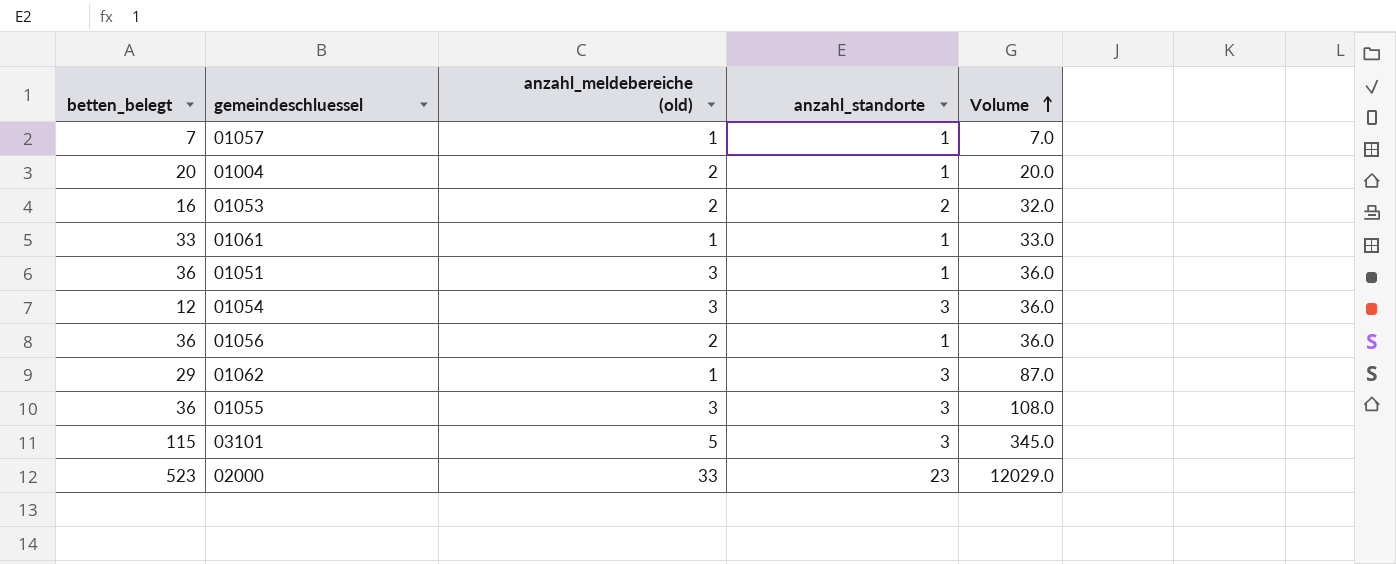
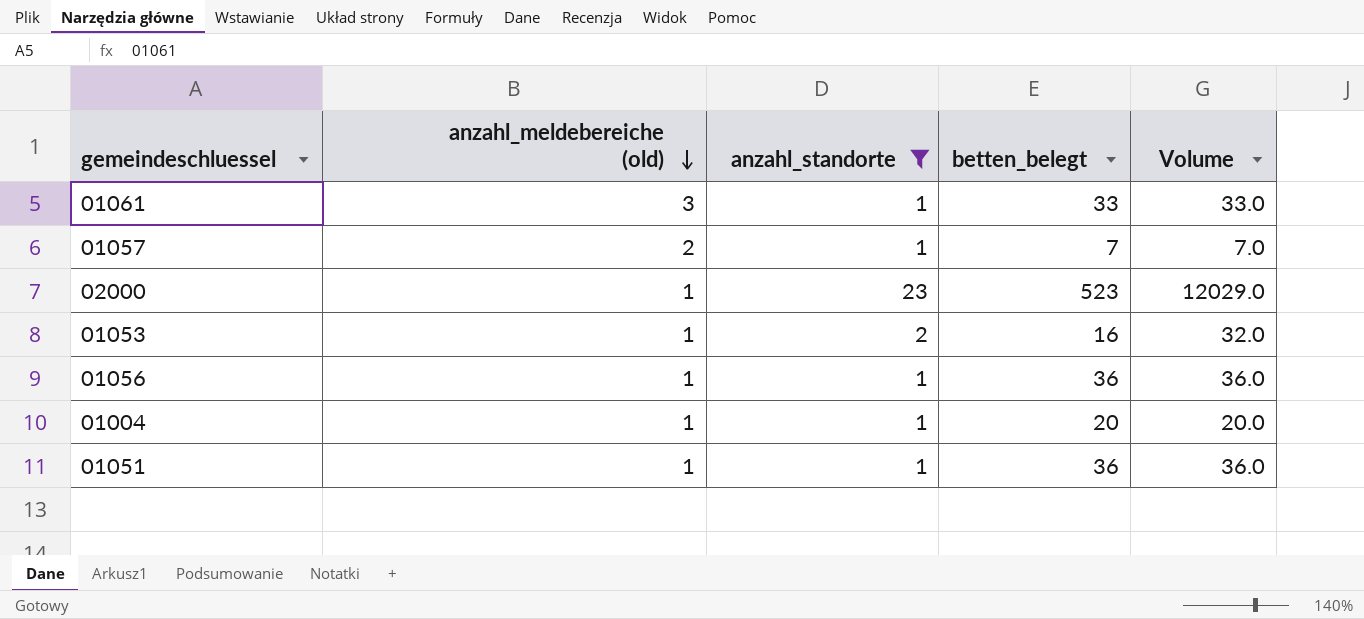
filter: none -> anzahl_standorte != 3
row order: Volume ascending -> anzahl_meldebereiche (old) descending
column betten_belegt | position: 1 -> 4
01061 | anzahl_meldebereiche (old): 1 -> 3
01057 | anzahl_meldebereiche (old): 1 -> 2
02000 | anzahl_meldebereiche (old): 33 -> 1
01053 | anzahl_meldebereiche (old): 2 -> 1
01056 | anzahl_meldebereiche (old): 2 -> 1
01004 | anzahl_meldebereiche (old): 2 -> 1
01051 | anzahl_meldebereiche (old): 3 -> 1

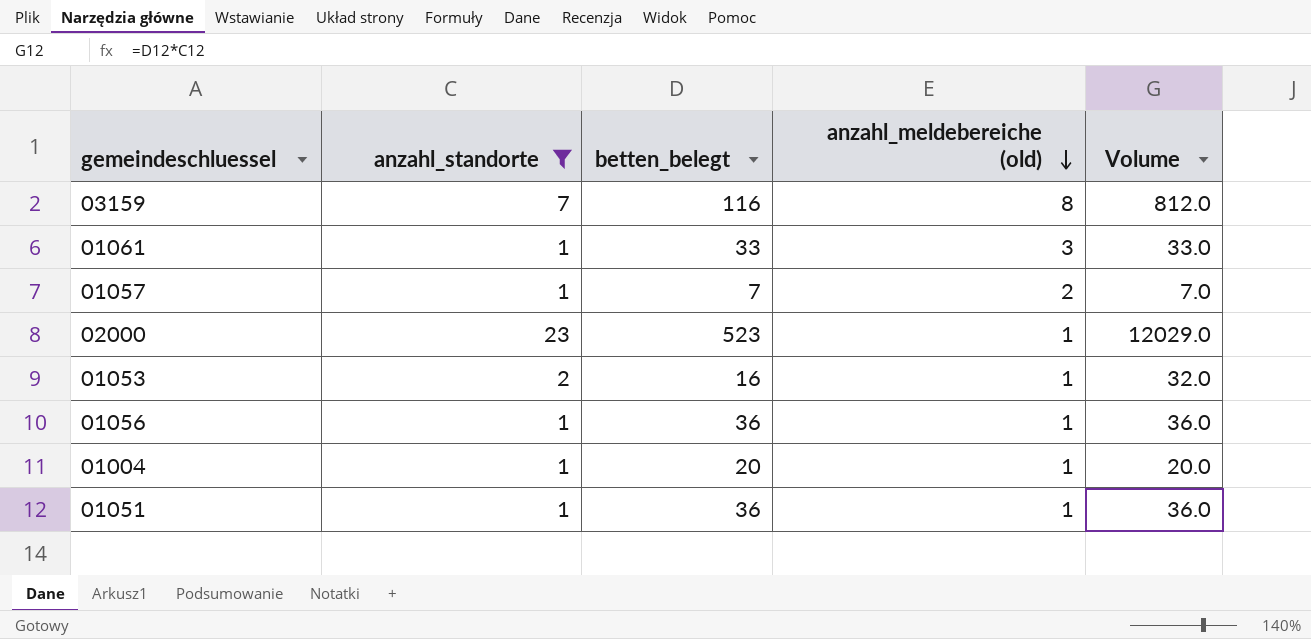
column anzahl_meldebereiche (old) | position: 2 -> 4
row 03159: none -> 7 | 116 | 8 | 812.0

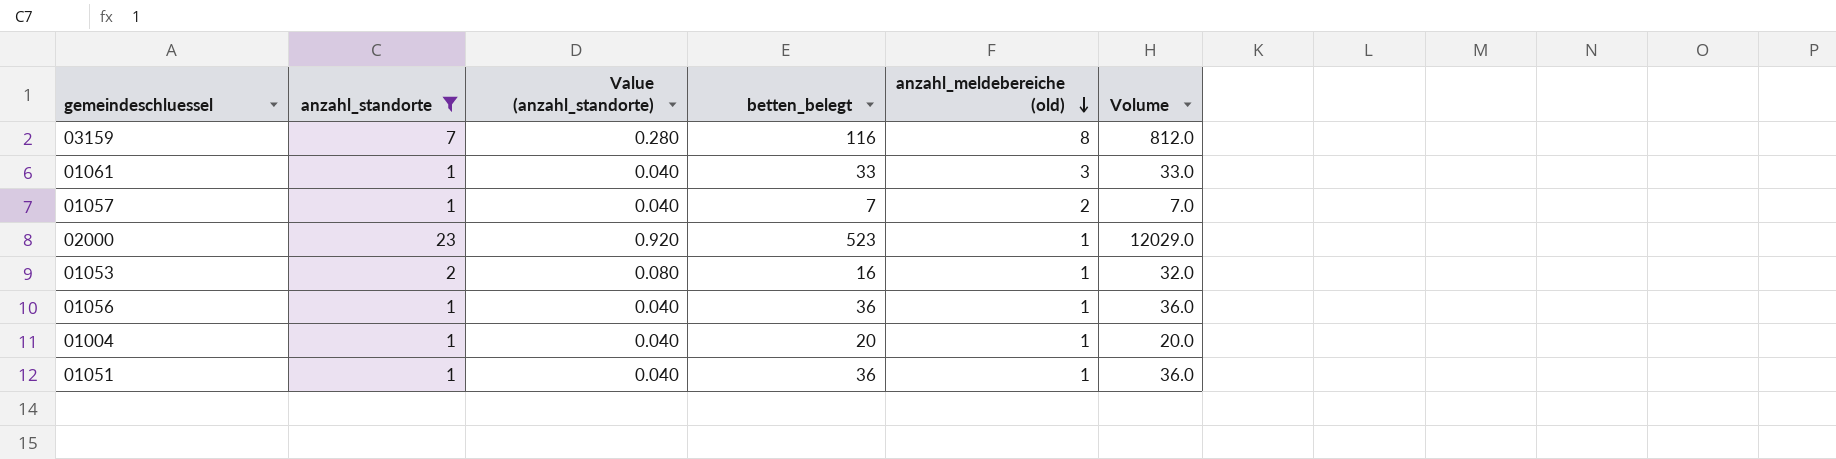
column Value (anzahl_standorte) | formula: none -> [anzahl_standorte] * 0.04

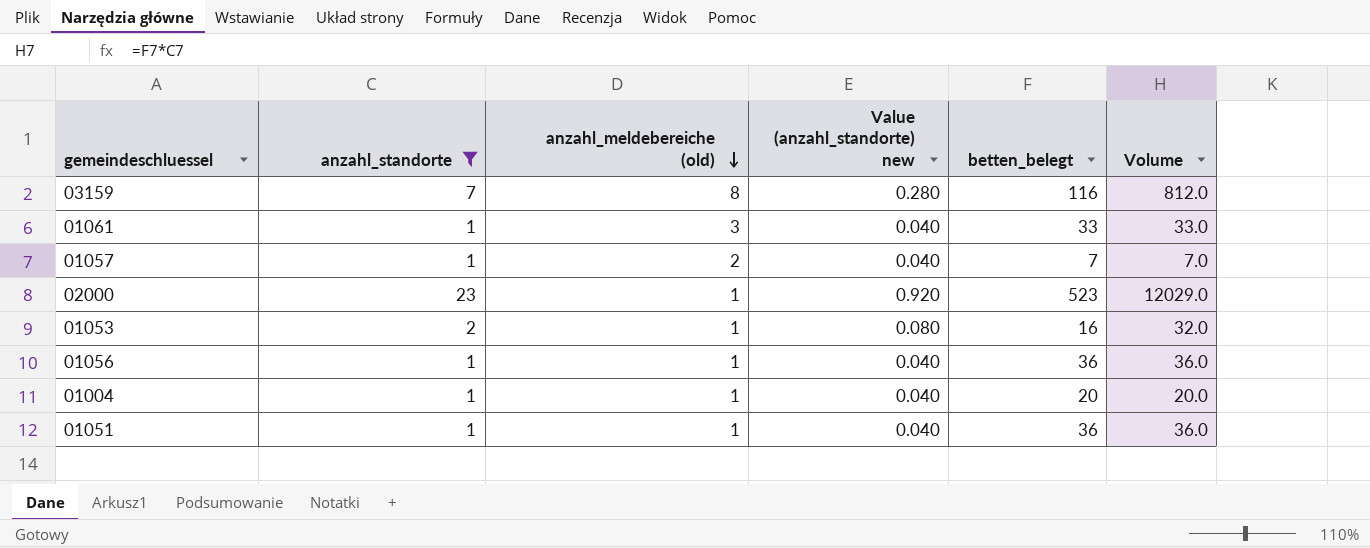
column anzahl_meldebereiche (old) | position: 5 -> 3
column name: Value (anzahl_standorte) -> Value (anzahl_standorte) new

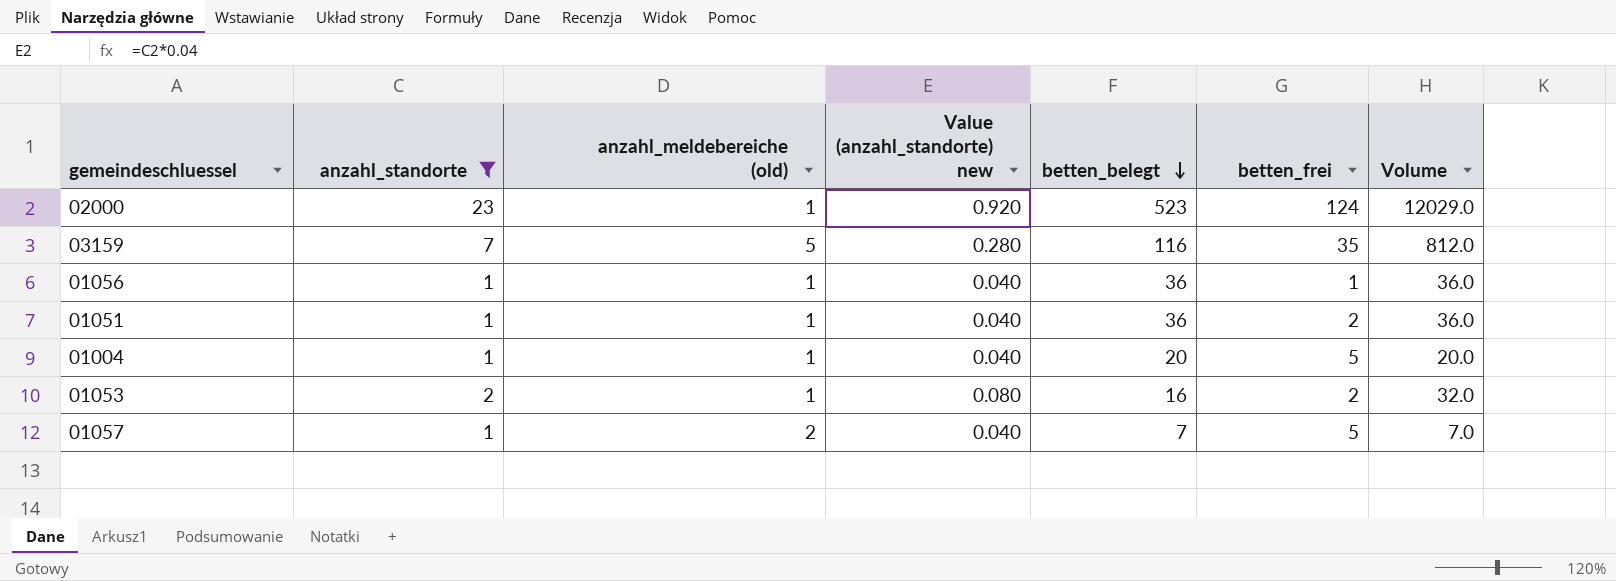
row order: anzahl_meldebereiche (old) descending -> betten_belegt descending
column betten_frei | position: none -> 6
row 01061: 1 | 3 | 0.040 | 33 | 33.0 -> none
03159 | anzahl_meldebereiche (old): 8 -> 5

